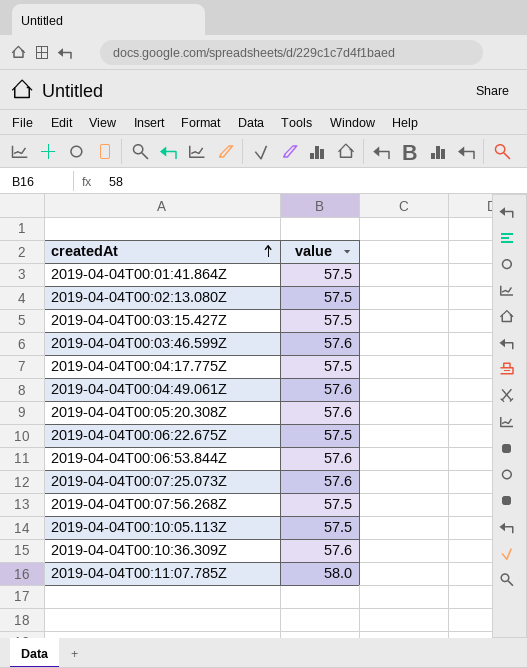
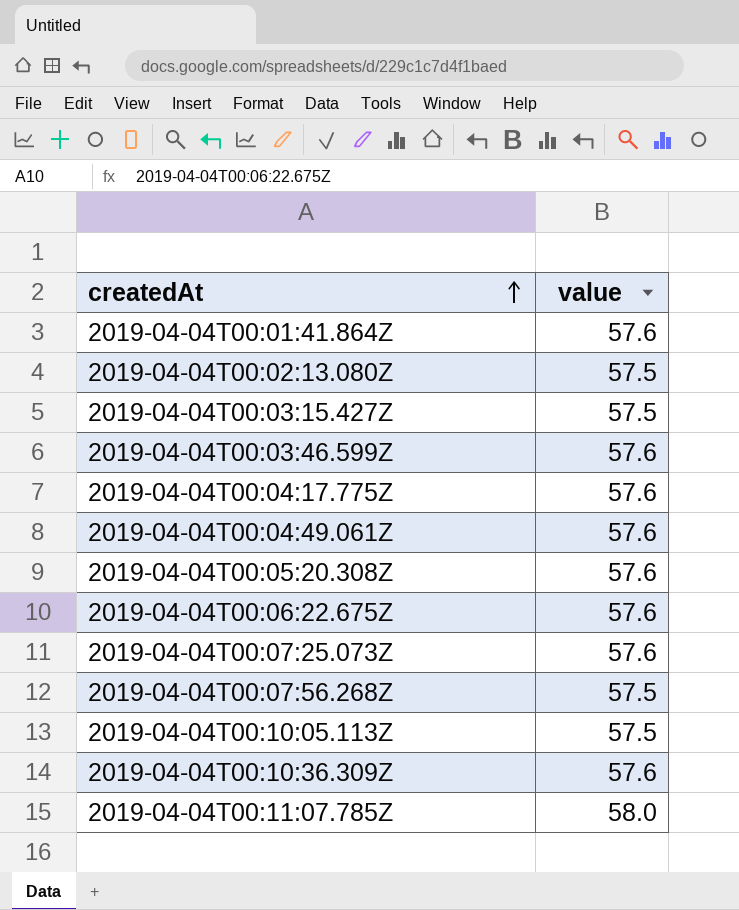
row 2019-04-04T00:06:53.844Z: 57.6 -> none
2019-04-04T00:01:41.864Z | value: 57.5 -> 57.6
2019-04-04T00:04:17.775Z | value: 57.5 -> 57.6
2019-04-04T00:06:22.675Z | value: 57.5 -> 57.6

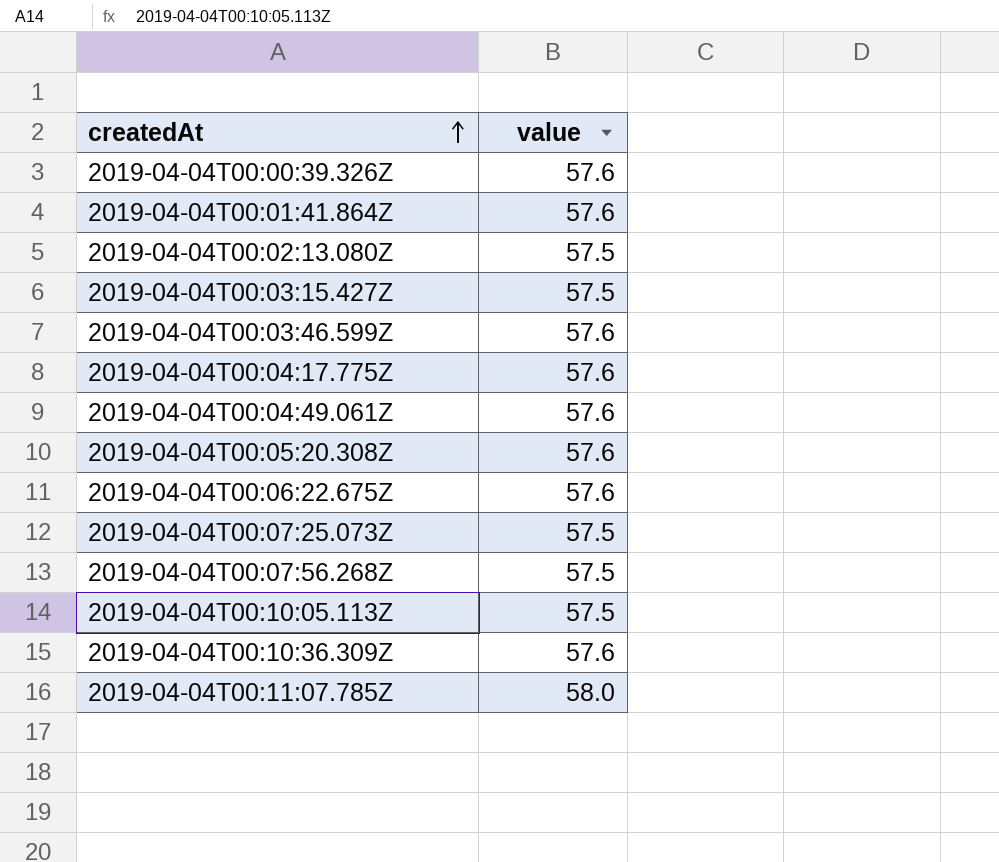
row 2019-04-04T00:00:39.326Z: none -> 57.6
2019-04-04T00:07:25.073Z | value: 57.6 -> 57.5

